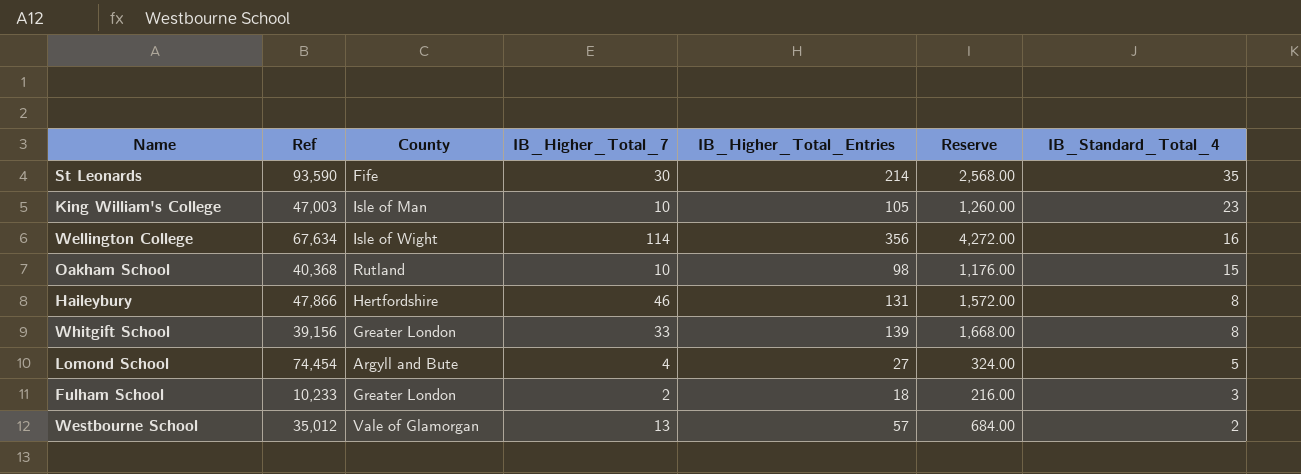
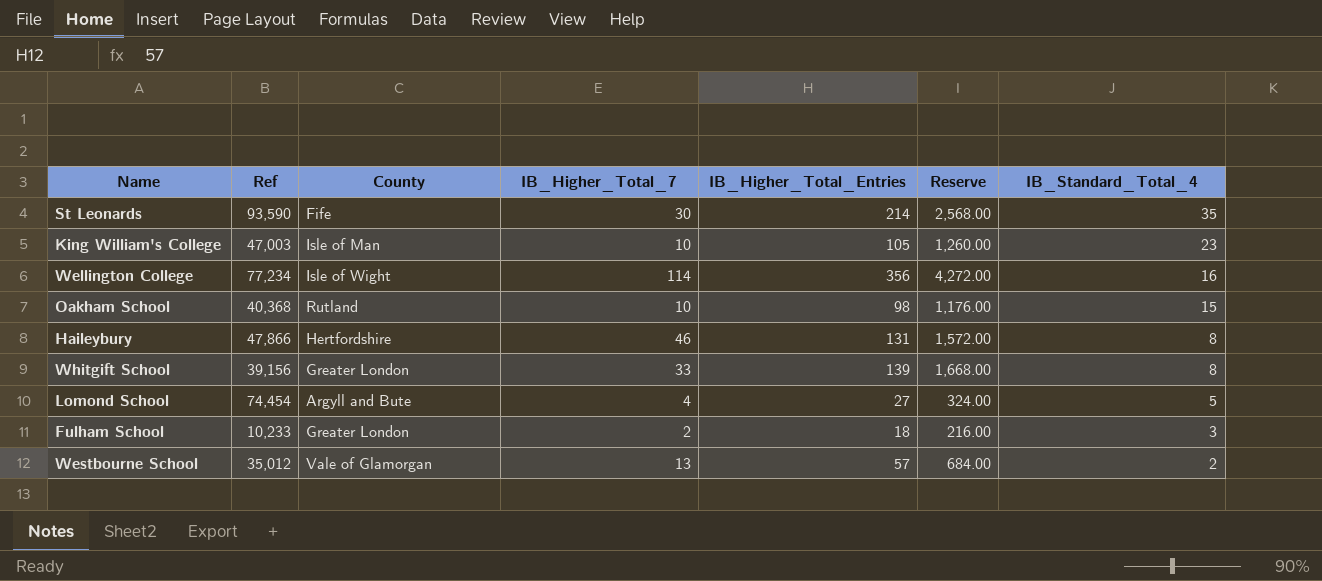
Wellington College | Ref: 67,634 -> 77,234

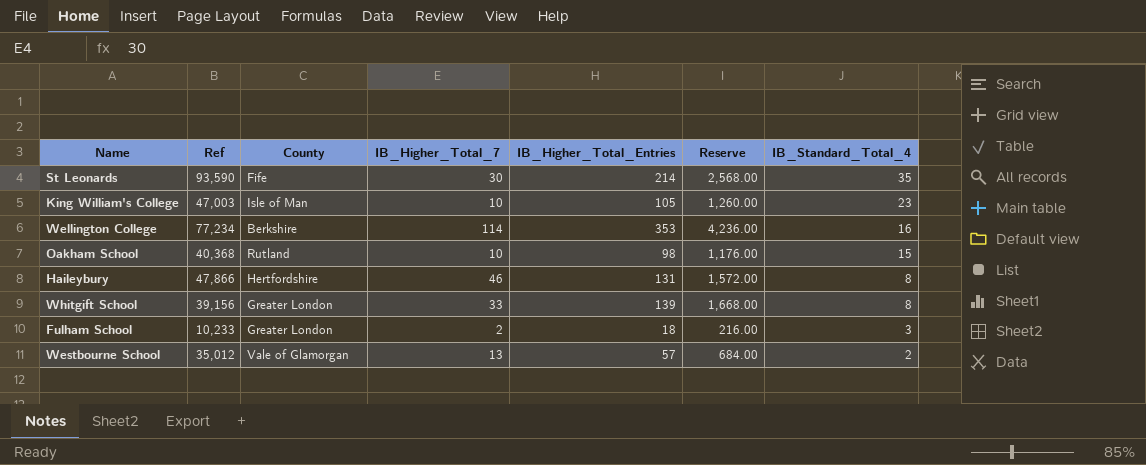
row Lomond School: 74,454 | Argyll and Bute | 4 | 27 | 324.00 | 5 -> none
Wellington College | County: Isle of Wight -> Berkshire
Wellington College | IB_Higher_Total_Entries: 356 -> 353
Wellington College | Reserve: 4,272.00 -> 4,236.00

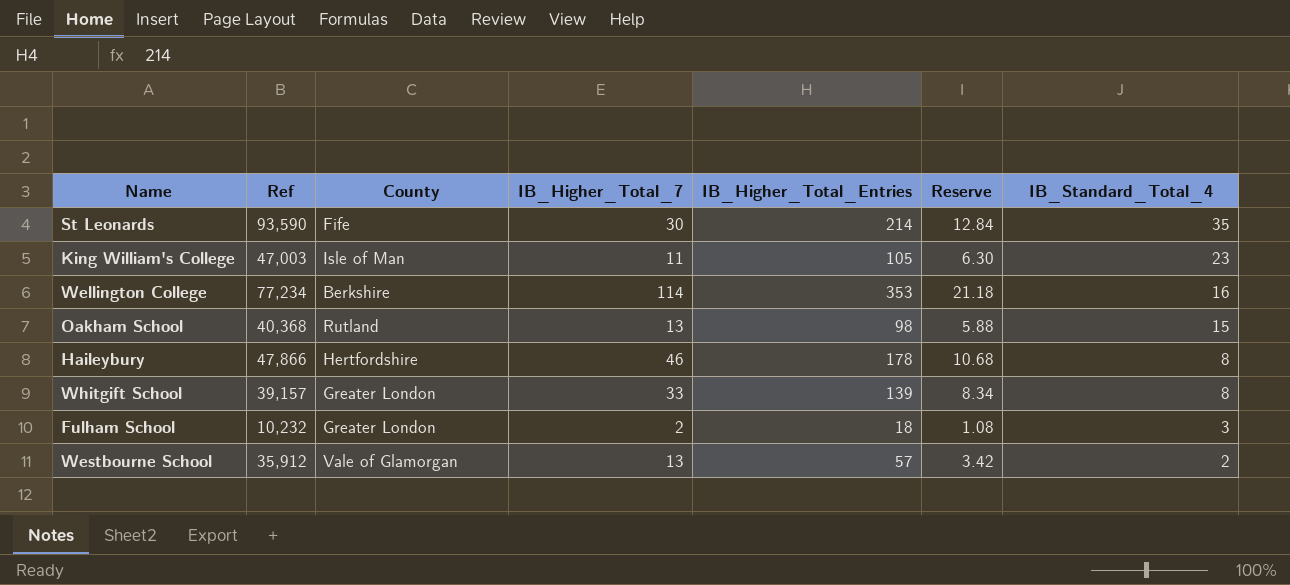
column Reserve | formula: [IB_Higher_Total_Entries] * 12 -> [IB_Higher_Total_Entries] * 0.06
King William's College | IB_Higher_Total_7: 10 -> 11
Oakham School | IB_Higher_Total_7: 10 -> 13
Haileybury | IB_Higher_Total_Entries: 131 -> 178
Whitgift School | Ref: 39,156 -> 39,157
Fulham School | Ref: 10,233 -> 10,232
Westbourne School | Ref: 35,012 -> 35,912

